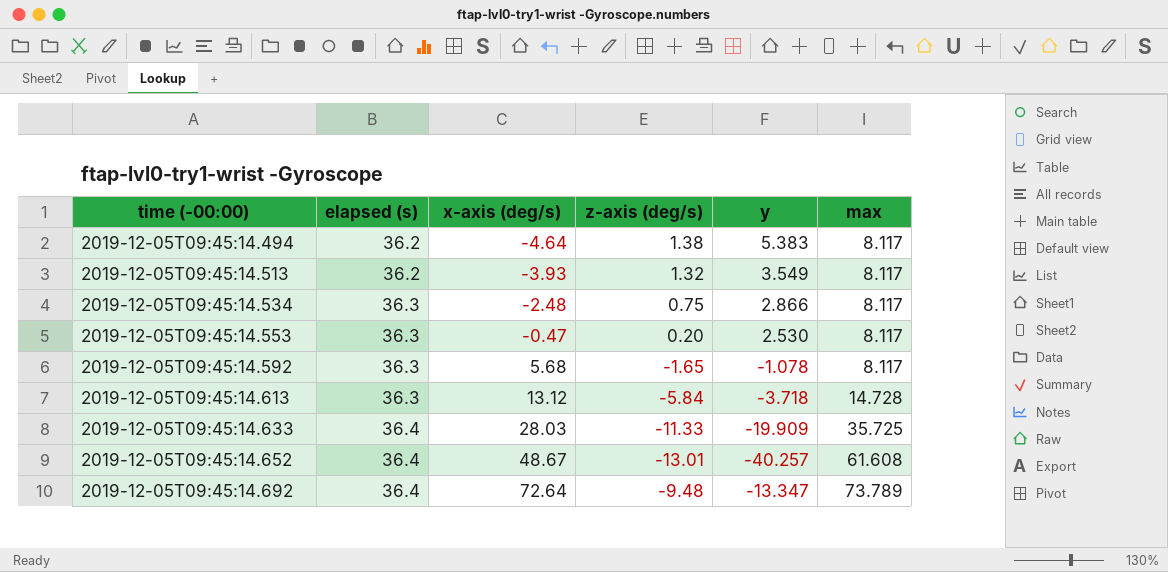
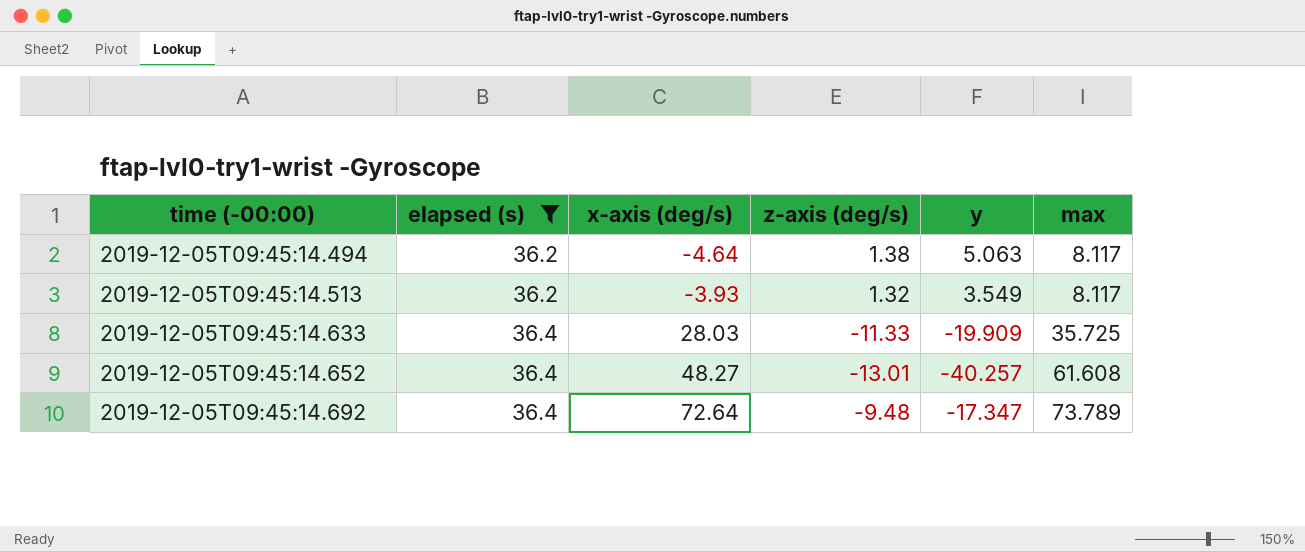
filter: none -> elapsed (s) != 36.3
2019-12-05T09:45:14.494 | y: 5.383 -> 5.063
2019-12-05T09:45:14.652 | x-axis (deg/s): 48.67 -> 48.27
2019-12-05T09:45:14.692 | y: -13.347 -> -17.347

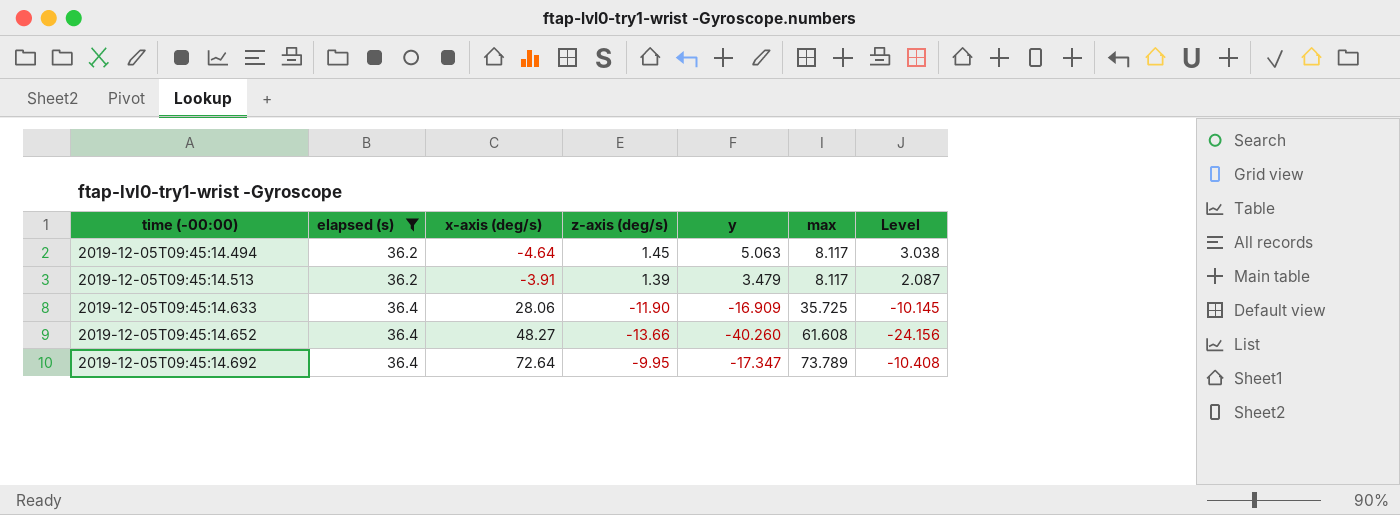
column Level | formula: none -> [y] * 0.6
2019-12-05T09:45:14.494 | z-axis (deg/s): 1.38 -> 1.45
2019-12-05T09:45:14.513 | x-axis (deg/s): -3.93 -> -3.91
2019-12-05T09:45:14.513 | z-axis (deg/s): 1.32 -> 1.39
2019-12-05T09:45:14.513 | y: 3.549 -> 3.479
2019-12-05T09:45:14.633 | x-axis (deg/s): 28.03 -> 28.06
2019-12-05T09:45:14.633 | z-axis (deg/s): -11.33 -> -11.90
2019-12-05T09:45:14.633 | y: -19.909 -> -16.909
2019-12-05T09:45:14.652 | z-axis (deg/s): -13.01 -> -13.66
2019-12-05T09:45:14.652 | y: -40.257 -> -40.260
2019-12-05T09:45:14.692 | z-axis (deg/s): -9.48 -> -9.95

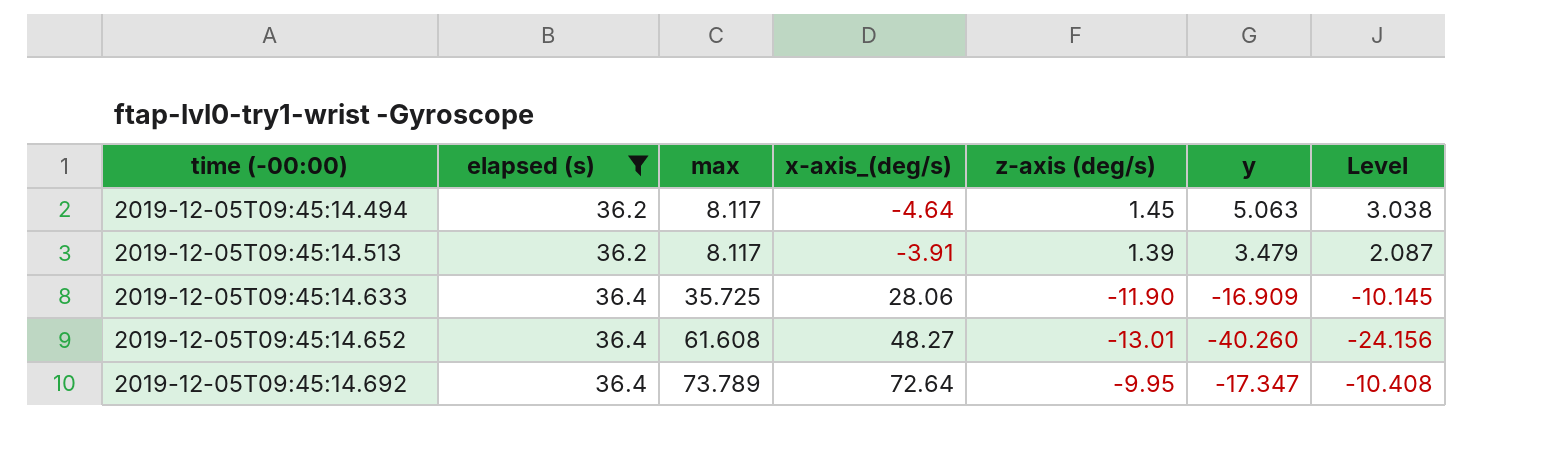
column max | position: 6 -> 3
column name: x-axis (deg/s) -> x-axis_(deg/s)
2019-12-05T09:45:14.652 | z-axis (deg/s): -13.66 -> -13.01

